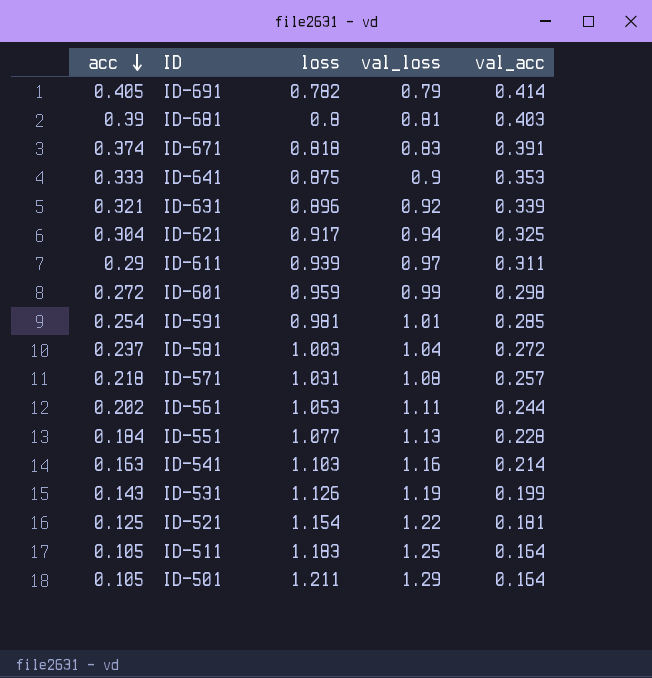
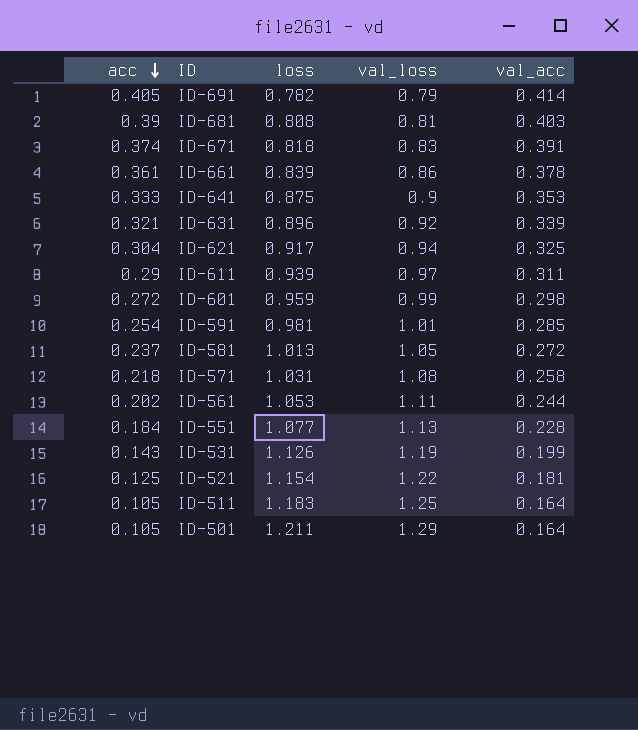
row ID-541: 0.163 | 1.103 | 1.16 | 0.214 -> none
ID-681 | loss: 0.8 -> 0.808
row ID-661: none -> 0.361 | 0.839 | 0.86 | 0.378
ID-581 | loss: 1.003 -> 1.013
ID-581 | val_loss: 1.04 -> 1.05
ID-571 | val_acc: 0.257 -> 0.258

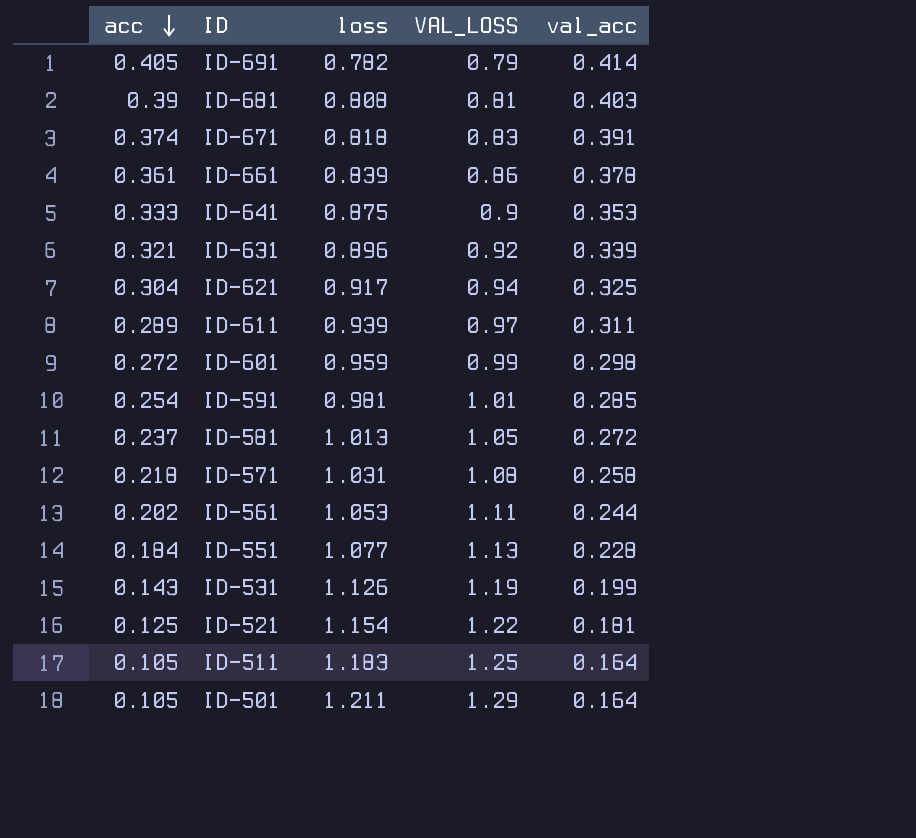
column name: val_loss -> VAL_LOSS
ID-611 | acc: 0.29 -> 0.289

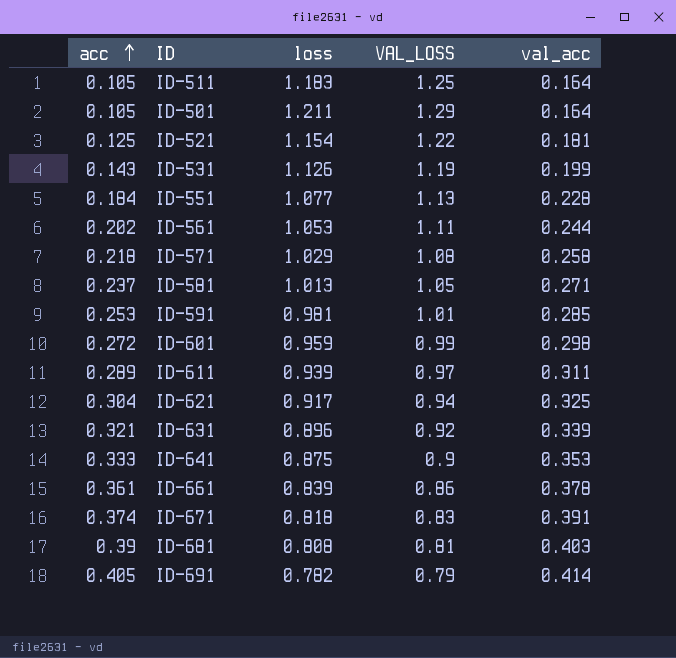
row order: acc descending -> acc ascending
ID-571 | loss: 1.031 -> 1.029
ID-581 | val_acc: 0.272 -> 0.271
ID-591 | acc: 0.254 -> 0.253

